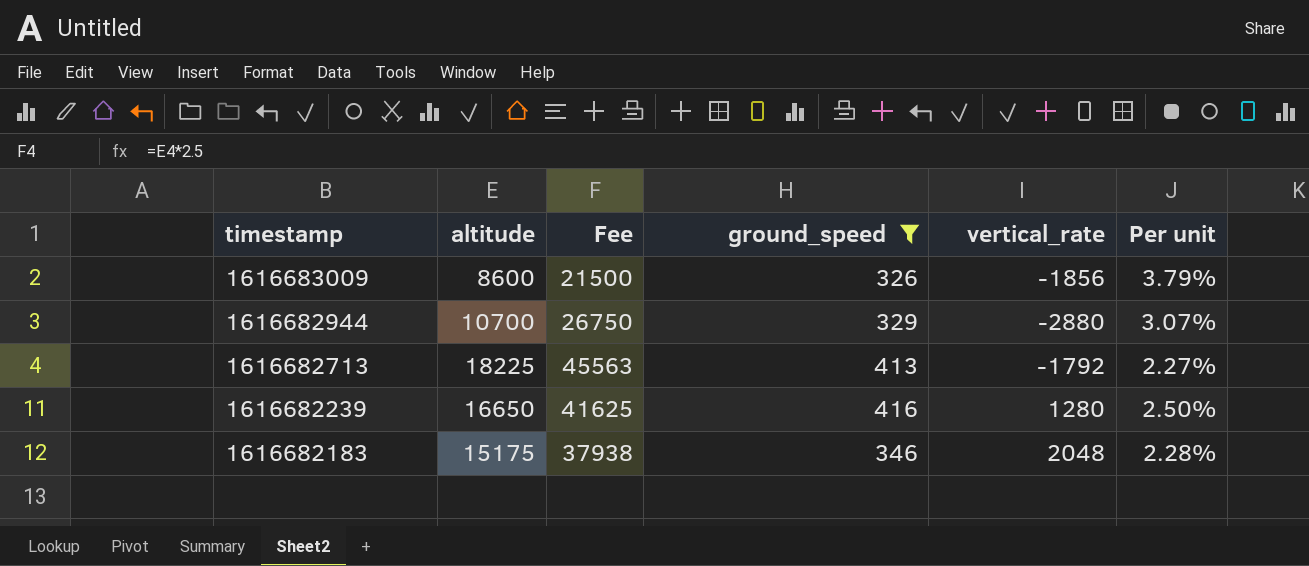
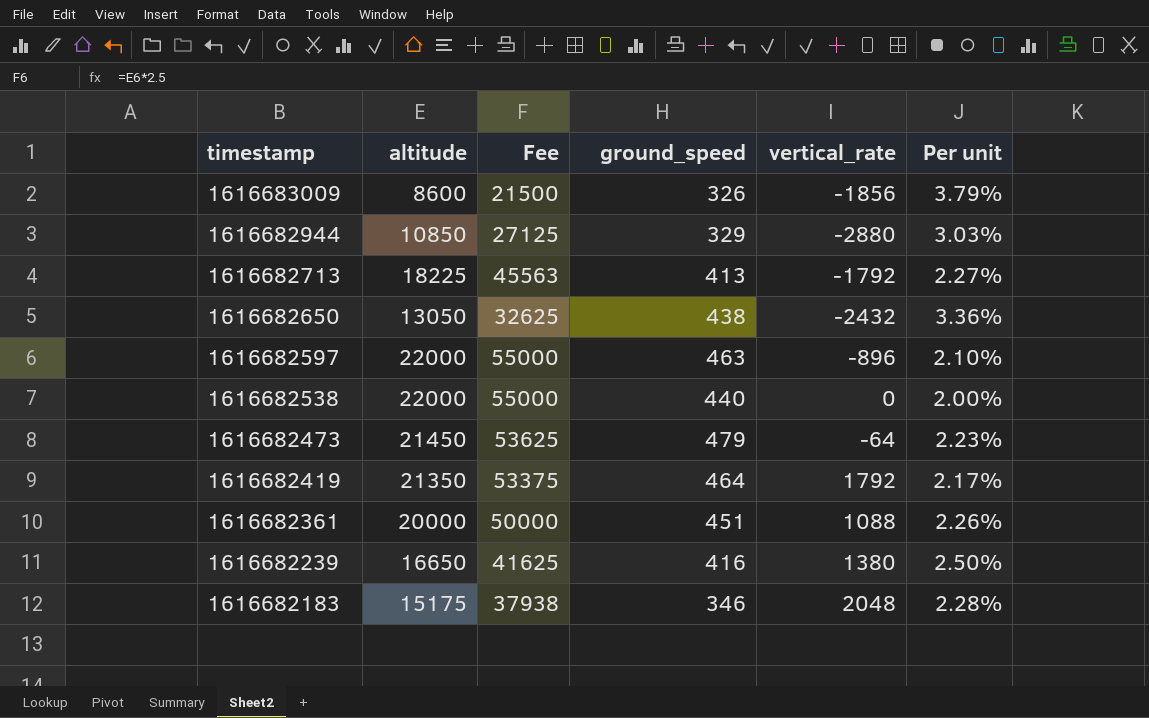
filter: ground_speed <= 416 -> none
1616682944 | altitude: 10700 -> 10850
1616682944 | Fee: 26750 -> 27125
1616682944 | Per unit: 3.07% -> 3.03%
1616682239 | vertical_rate: 1280 -> 1380

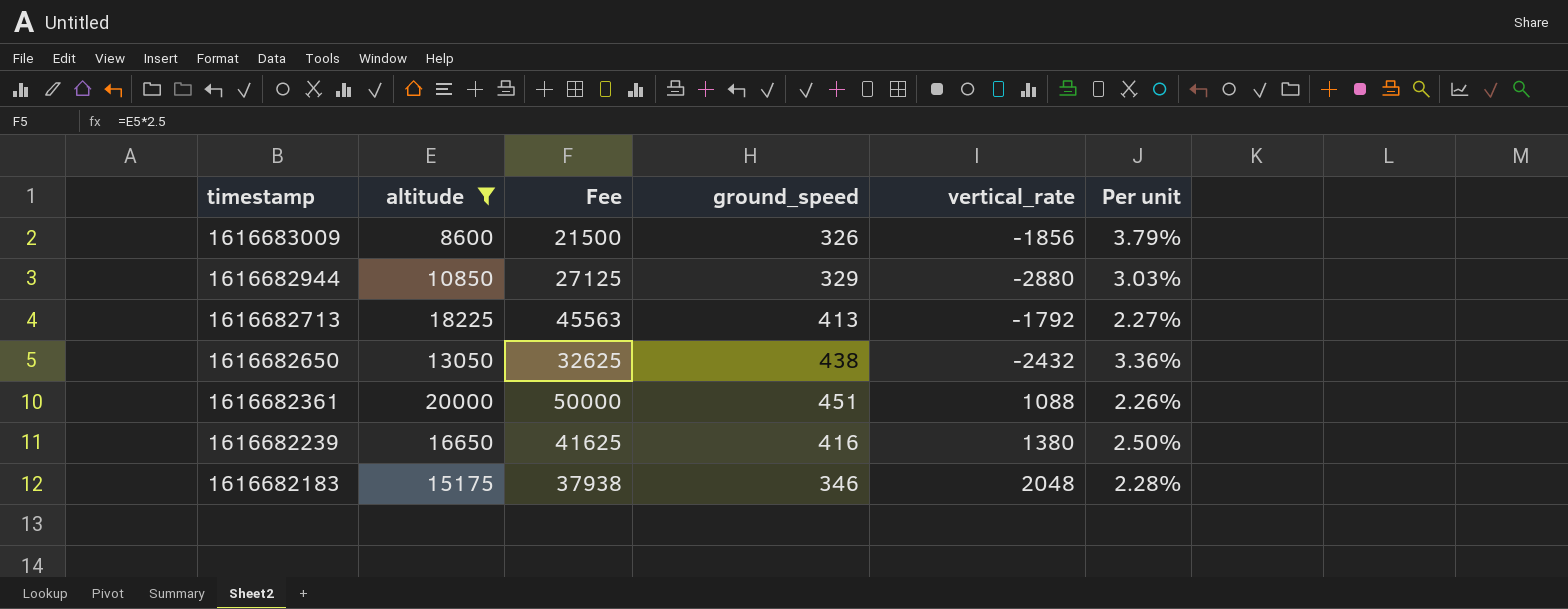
filter: none -> altitude <= 20000

